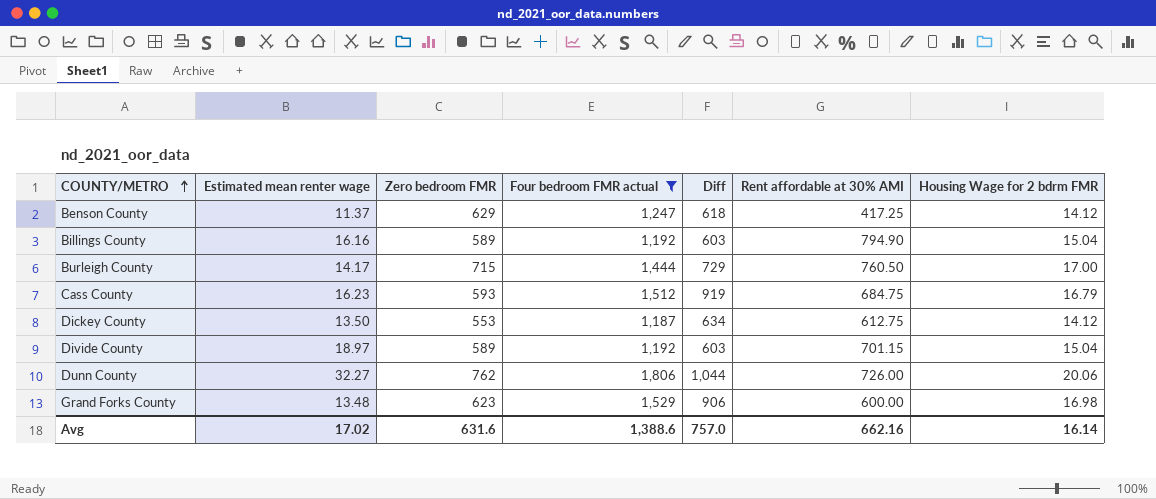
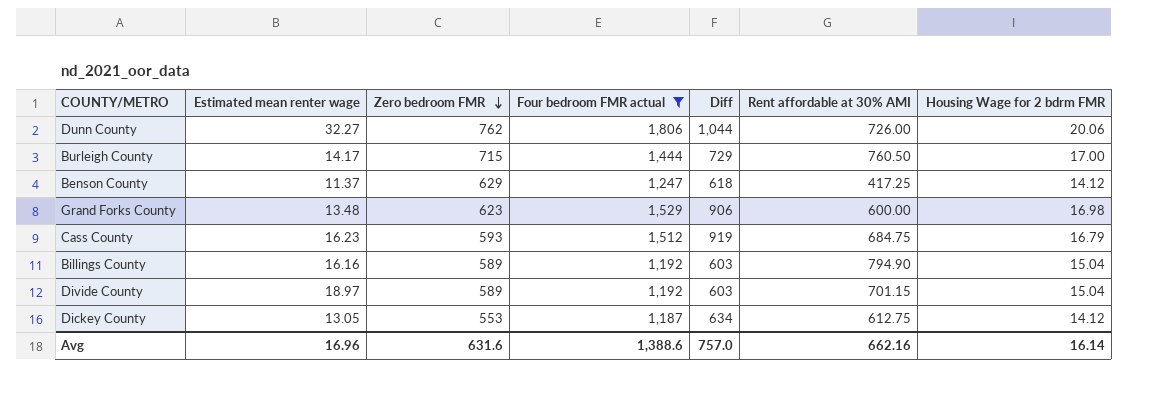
row order: COUNTY/METRO ascending -> Zero bedroom FMR descending
Dickey County | Estimated mean renter wage: 13.50 -> 13.05
Avg | Estimated mean renter wage: 17.02 -> 16.96

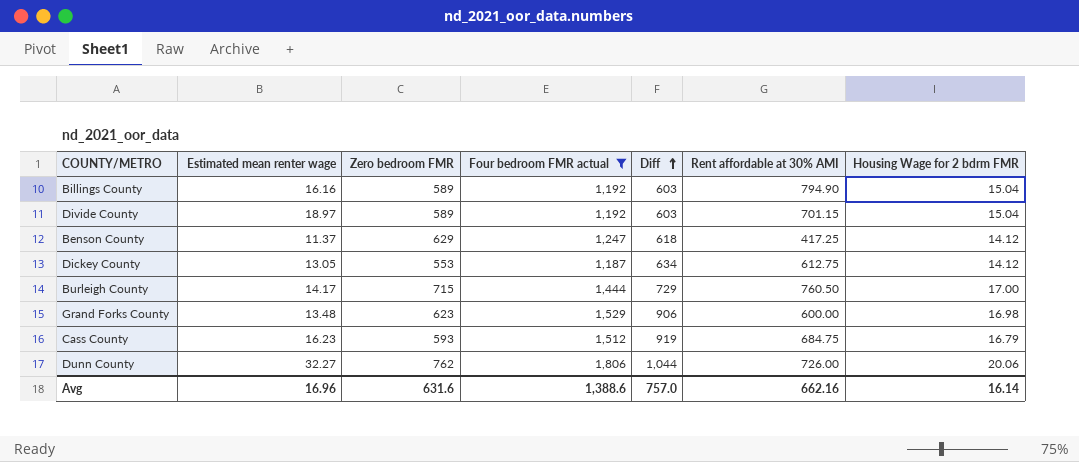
row order: Zero bedroom FMR descending -> Diff ascending

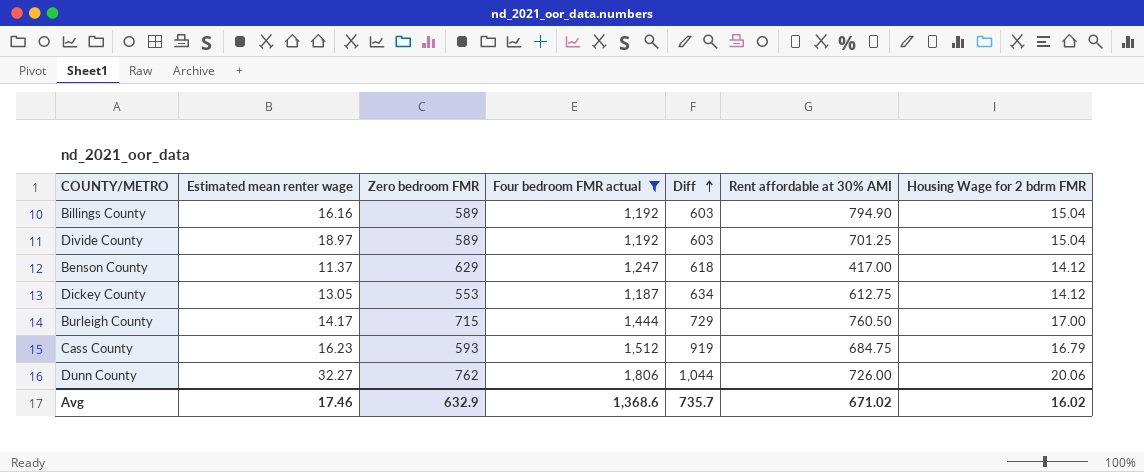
row Grand Forks County: 13.48 | 623 | 1,529 | 906 | 600.00 | 16.98 -> none
Divide County | Rent affordable at 30% AMI: 701.15 -> 701.25
Benson County | Rent affordable at 30% AMI: 417.25 -> 417.00
Avg | Estimated mean renter wage: 16.96 -> 17.46
Avg | Zero bedroom FMR: 631.6 -> 632.9
Avg | Four bedroom FMR actual: 1,388.6 -> 1,368.6
Avg | Diff: 757.0 -> 735.7
Avg | Rent affordable at 30% AMI: 662.16 -> 671.02
Avg | Housing Wage for 2 bdrm FMR: 16.14 -> 16.02

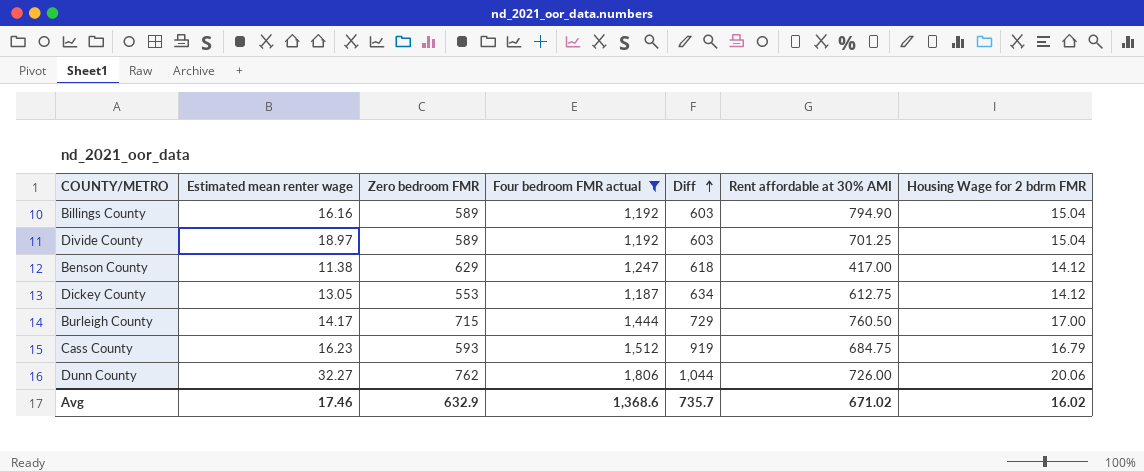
Benson County | Estimated mean renter wage: 11.37 -> 11.38

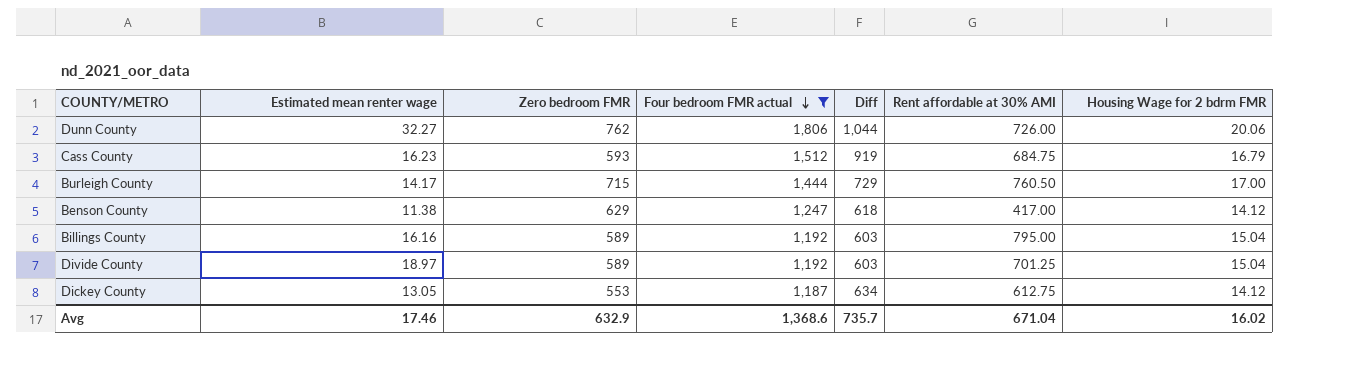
row order: Diff ascending -> Four bedroom FMR actual descending
Billings County | Rent affordable at 30% AMI: 794.90 -> 795.00
Avg | Rent affordable at 30% AMI: 671.02 -> 671.04

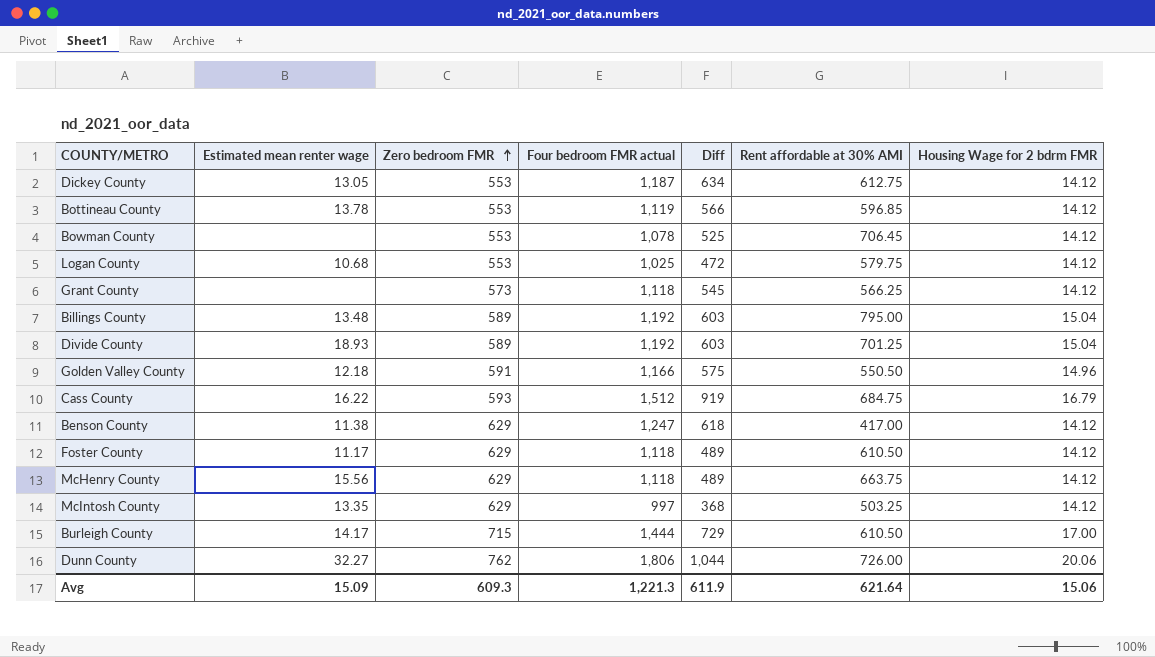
filter: Four bedroom FMR actual >= 1,187 -> none
row order: Four bedroom FMR actual descending -> Zero bedroom FMR ascending
Billings County | Estimated mean renter wage: 16.16 -> 13.48
Divide County | Estimated mean renter wage: 18.97 -> 18.93
Cass County | Estimated mean renter wage: 16.23 -> 16.22
Burleigh County | Rent affordable at 30% AMI: 760.50 -> 610.50
Avg | Estimated mean renter wage: 17.46 -> 15.09
Avg | Zero bedroom FMR: 632.9 -> 609.3
Avg | Four bedroom FMR actual: 1,368.6 -> 1,221.3
Avg | Diff: 735.7 -> 611.9
Avg | Rent affordable at 30% AMI: 671.04 -> 621.64
Avg | Housing Wage for 2 bdrm FMR: 16.02 -> 15.06

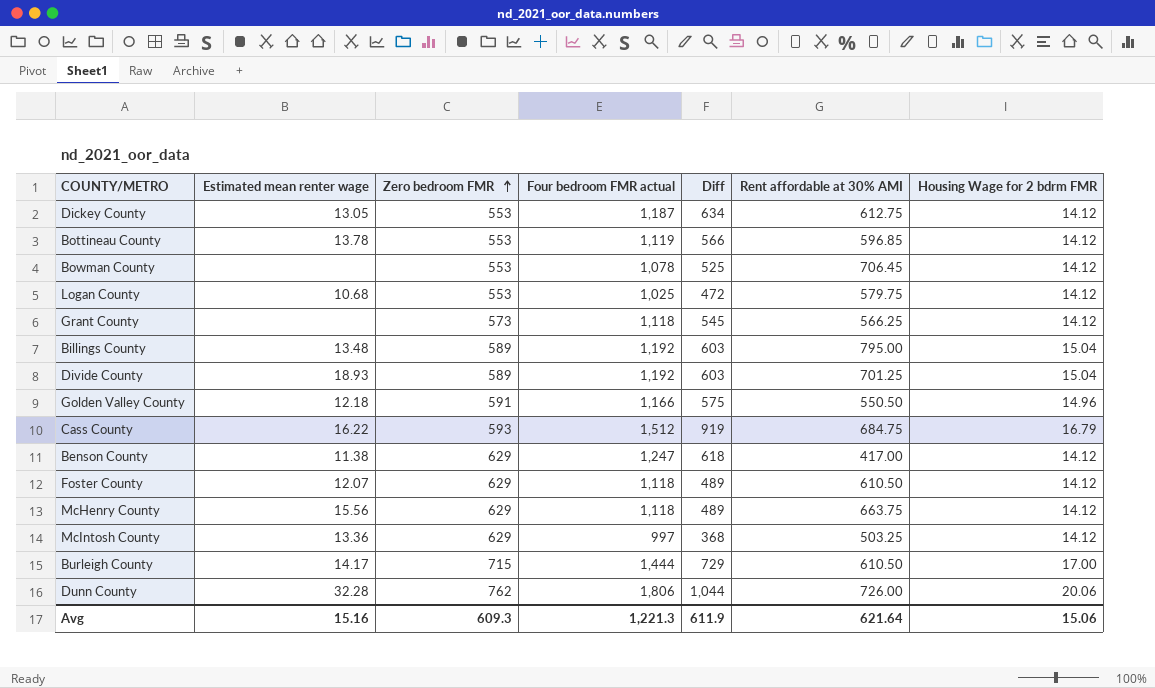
Foster County | Estimated mean renter wage: 11.17 -> 12.07
McIntosh County | Estimated mean renter wage: 13.35 -> 13.36
Dunn County | Estimated mean renter wage: 32.27 -> 32.28
Avg | Estimated mean renter wage: 15.09 -> 15.16

